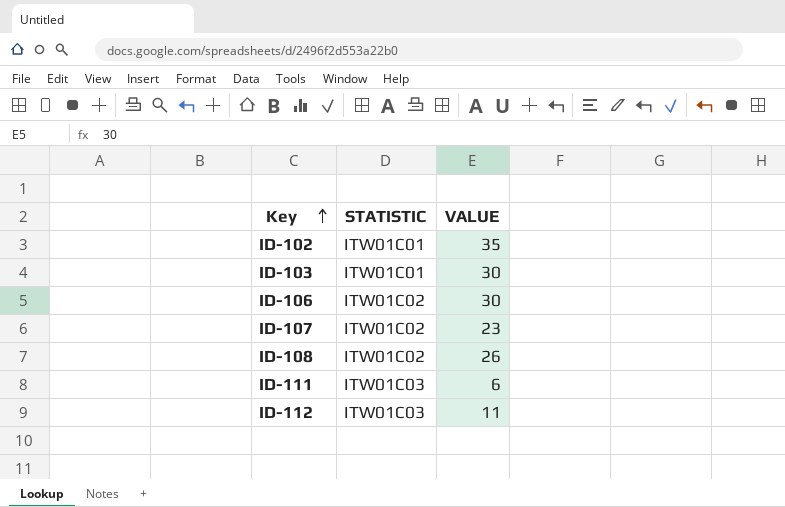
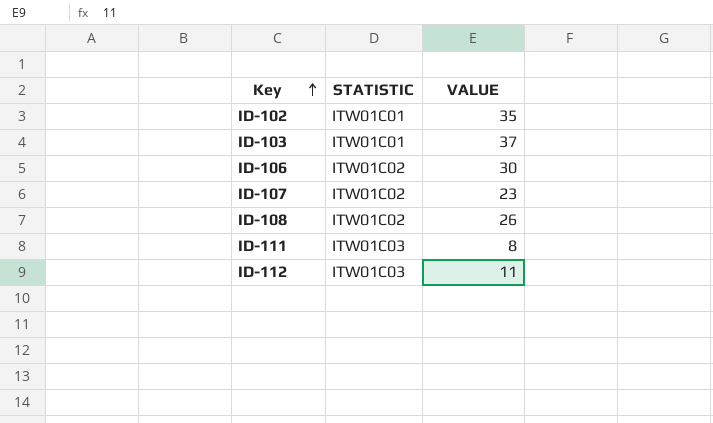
ID-103 | VALUE: 30 -> 37
ID-111 | VALUE: 6 -> 8

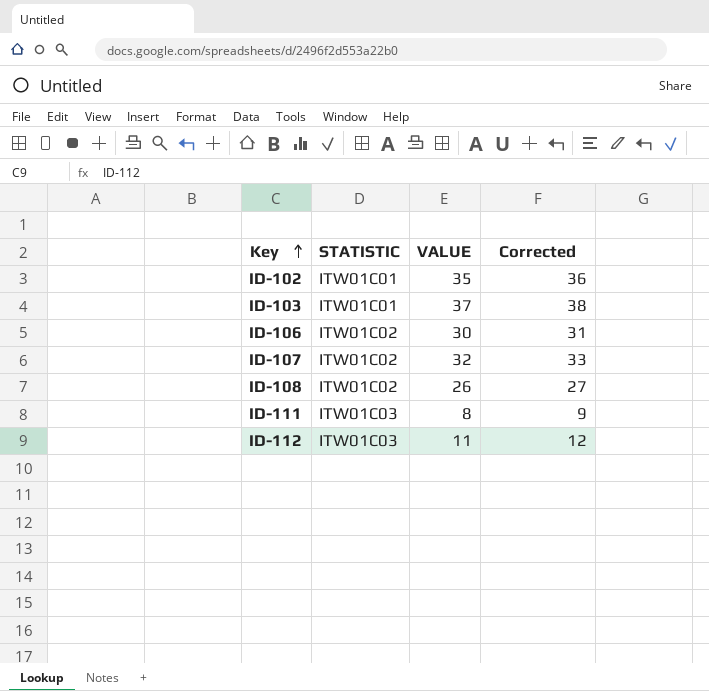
column Corrected | formula: none -> [VALUE] + 1
ID-107 | VALUE: 23 -> 32

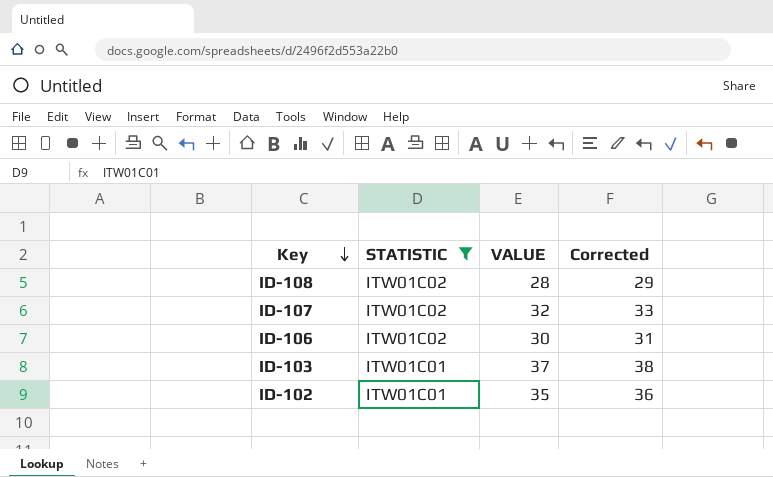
filter: none -> STATISTIC != ITW01C03
row order: Key ascending -> Key descending
ID-108 | VALUE: 26 -> 28
ID-108 | Corrected: 27 -> 29

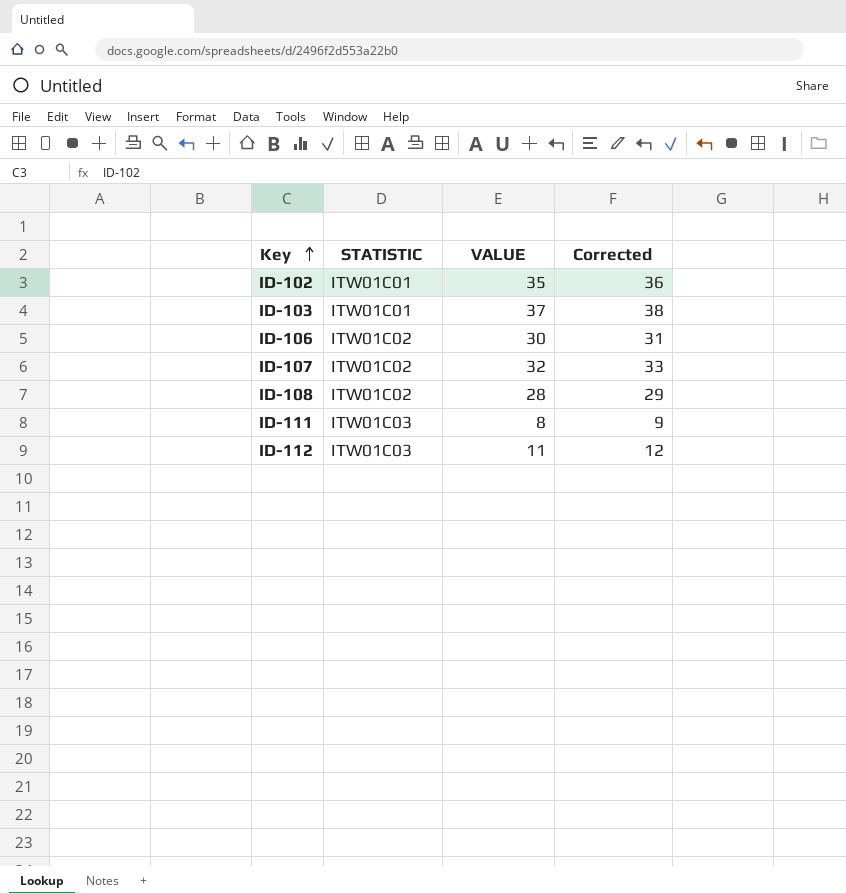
filter: STATISTIC != ITW01C03 -> none
row order: Key descending -> Key ascending

